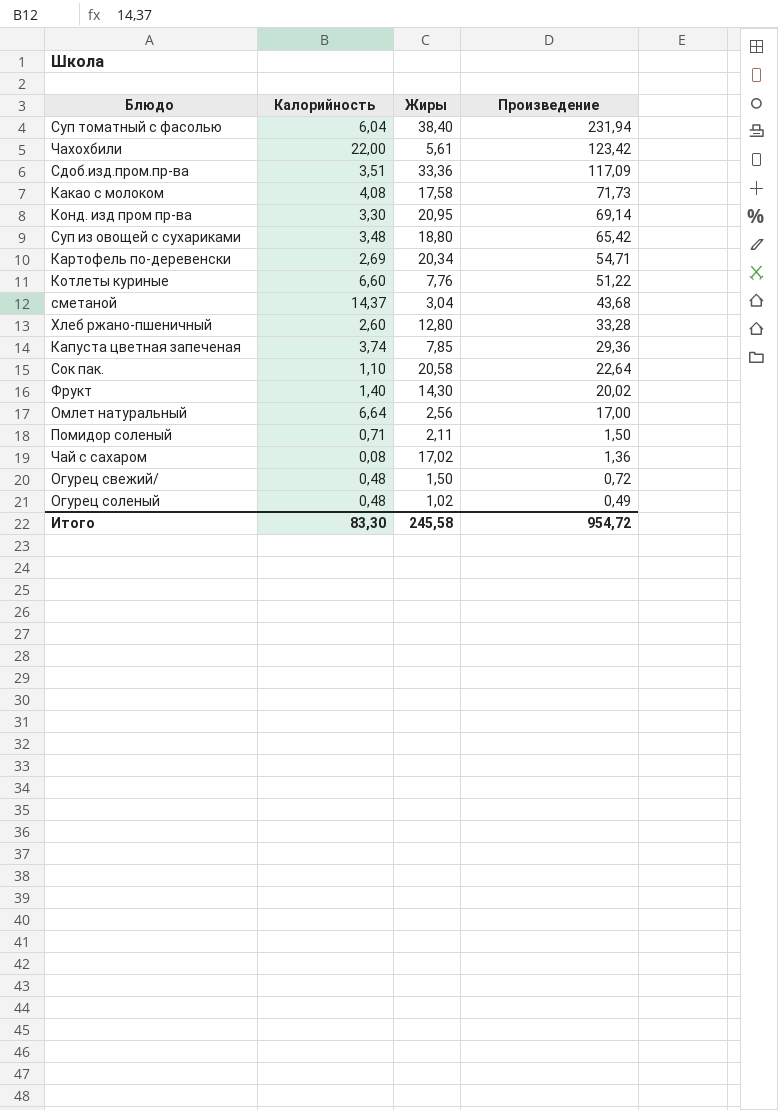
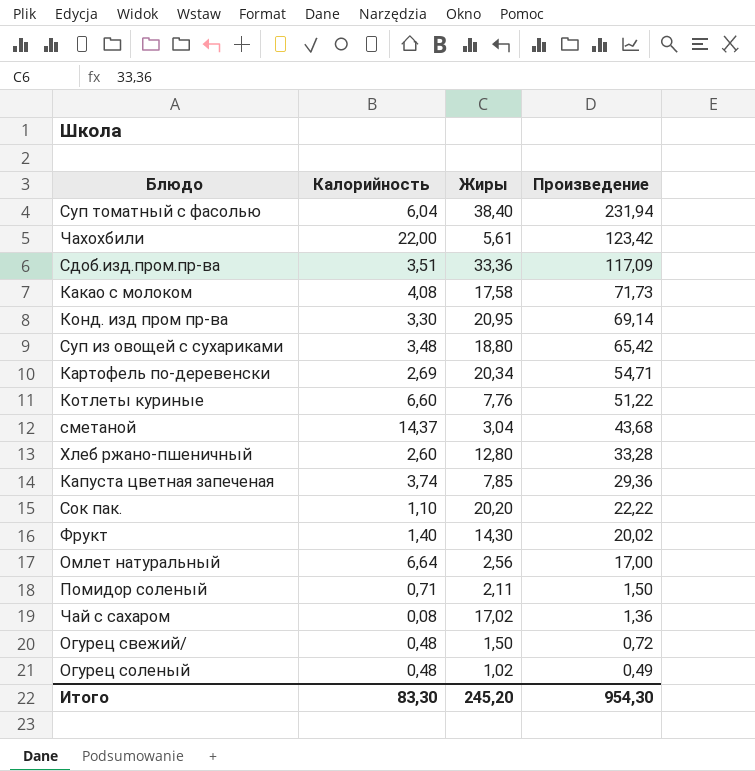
Сок пак. | Жиры: 20,58 -> 20,20
Сок пак. | Произведение: 22,64 -> 22,22
Итого | Жиры: 245,58 -> 245,20
Итого | Произведение: 954,72 -> 954,30

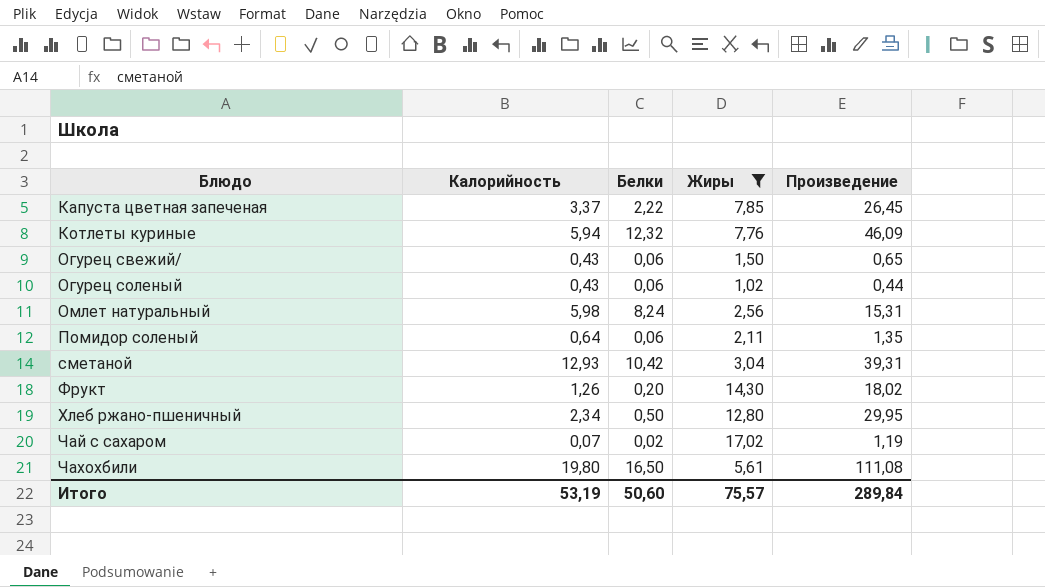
filter: none -> Жиры <= 17,02
row order: Произведение descending -> Блюдо ascending
column Белки | position: none -> 3
Капуста цветная запеченая | Калорийность: 3,74 -> 3,37
Капуста цветная запеченая | Произведение: 29,36 -> 26,45
Котлеты куриные | Калорийность: 6,60 -> 5,94
Котлеты куриные | Произведение: 51,22 -> 46,09
Огурец свежий/ | Калорийность: 0,48 -> 0,43
Огурец свежий/ | Произведение: 0,72 -> 0,65
Огурец соленый | Калорийность: 0,48 -> 0,43
Огурец соленый | Произведение: 0,49 -> 0,44
Омлет натуральный | Калорийность: 6,64 -> 5,98
Омлет натуральный | Произведение: 17,00 -> 15,31
Помидор соленый | Калорийность: 0,71 -> 0,64
Помидор соленый | Произведение: 1,50 -> 1,35
сметаной | Калорийность: 14,37 -> 12,93
сметаной | Произведение: 43,68 -> 39,31
Фрукт | Калорийность: 1,40 -> 1,26
Фрукт | Произведение: 20,02 -> 18,02
Хлеб ржано-пшеничный | Калорийность: 2,60 -> 2,34
Хлеб ржано-пшеничный | Произведение: 33,28 -> 29,95
Чай с сахаром | Калорийность: 0,08 -> 0,07
Чай с сахаром | Произведение: 1,36 -> 1,19
Чахохбили | Калорийность: 22,00 -> 19,80
Чахохбили | Произведение: 123,42 -> 111,08
Итого | Калорийность: 83,30 -> 53,19
Итого | Жиры: 245,20 -> 75,57
Итого | Произведение: 954,30 -> 289,84

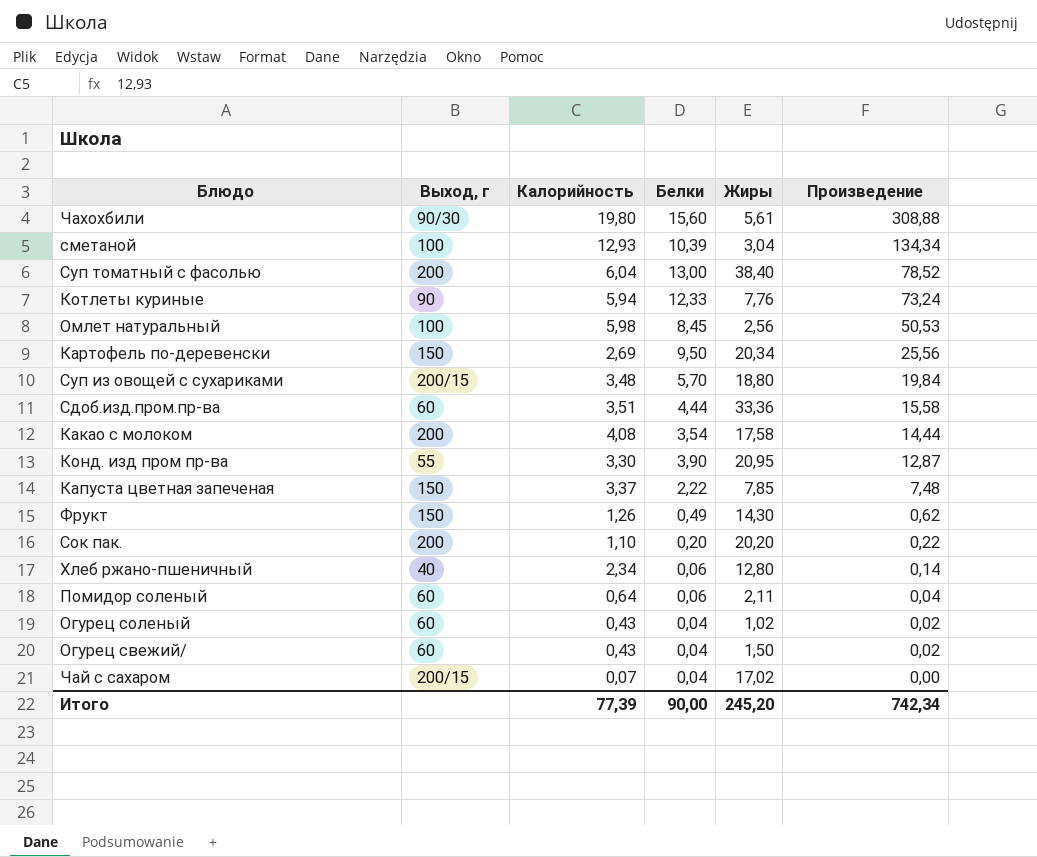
filter: Жиры <= 17,02 -> none
row order: Блюдо ascending -> Произведение descending
column Выход, г | position: none -> 2
column Произведение | formula: [Калорийность] * [Жиры] -> [Калорийность] * [Белки]
Чахохбили | Белки: 16,50 -> 15,60
сметаной | Белки: 10,42 -> 10,39
Котлеты куриные | Белки: 12,32 -> 12,33
Омлет натуральный | Белки: 8,24 -> 8,45
Фрукт | Белки: 0,20 -> 0,49
Хлеб ржано-пшеничный | Белки: 0,50 -> 0,06
Огурец соленый | Белки: 0,06 -> 0,04
Огурец свежий/ | Белки: 0,06 -> 0,04
Чай с сахаром | Белки: 0,02 -> 0,04
Итого | Калорийность: 53,19 -> 77,39
Итого | Белки: 50,60 -> 90,00
Итого | Жиры: 75,57 -> 245,20
Итого | Произведение: 289,84 -> 742,34

